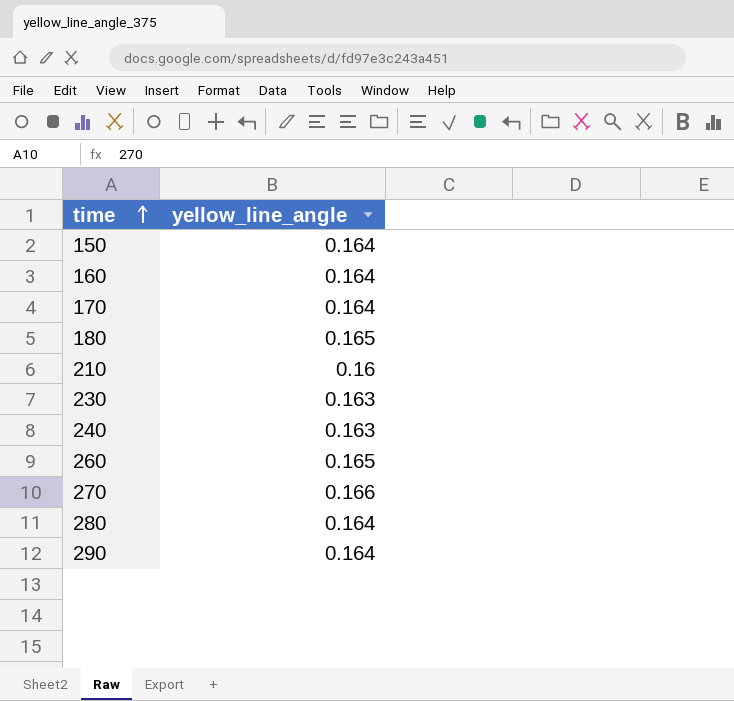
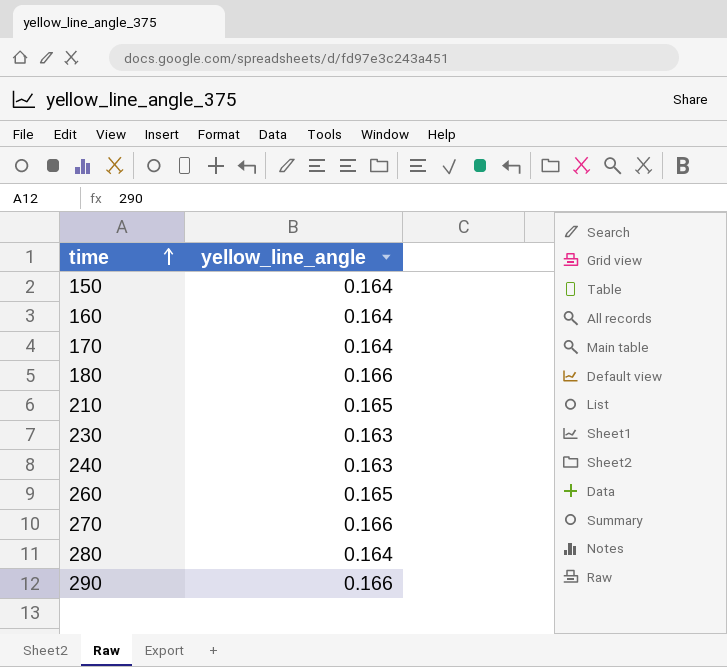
180 | yellow_line_angle: 0.165 -> 0.166
210 | yellow_line_angle: 0.16 -> 0.165
290 | yellow_line_angle: 0.164 -> 0.166

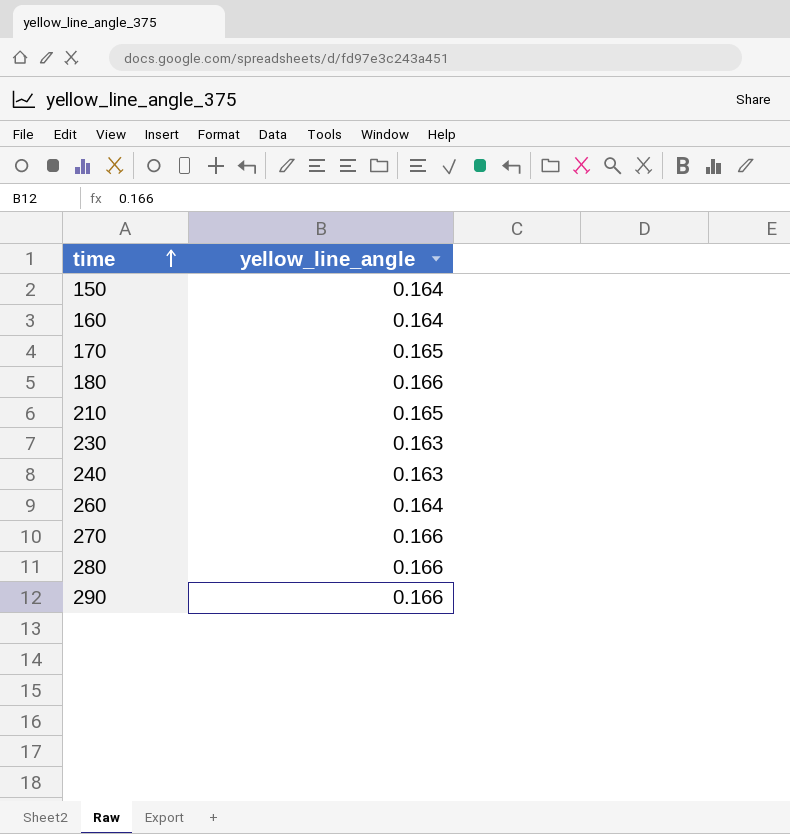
170 | yellow_line_angle: 0.164 -> 0.165
260 | yellow_line_angle: 0.165 -> 0.164
280 | yellow_line_angle: 0.164 -> 0.166

